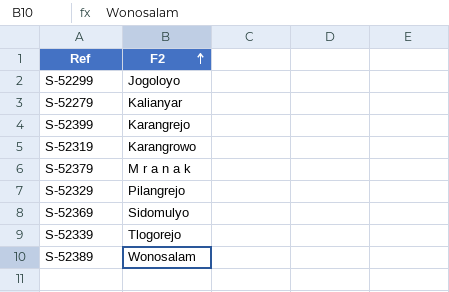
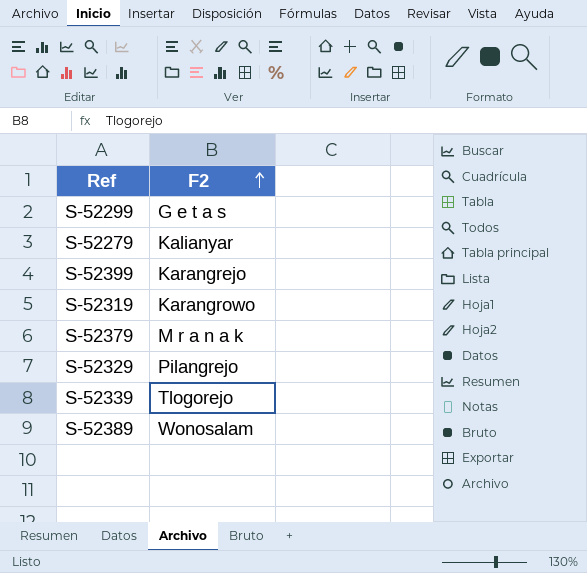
row S-52369: Sidomulyo -> none
S-52299 | F2: Jogoloyo -> G e t a s

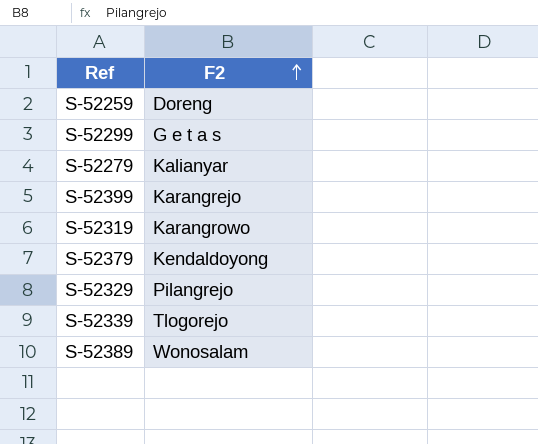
row S-52259: none -> Doreng
S-52379 | F2: M r a n a k -> Kendaldoyong

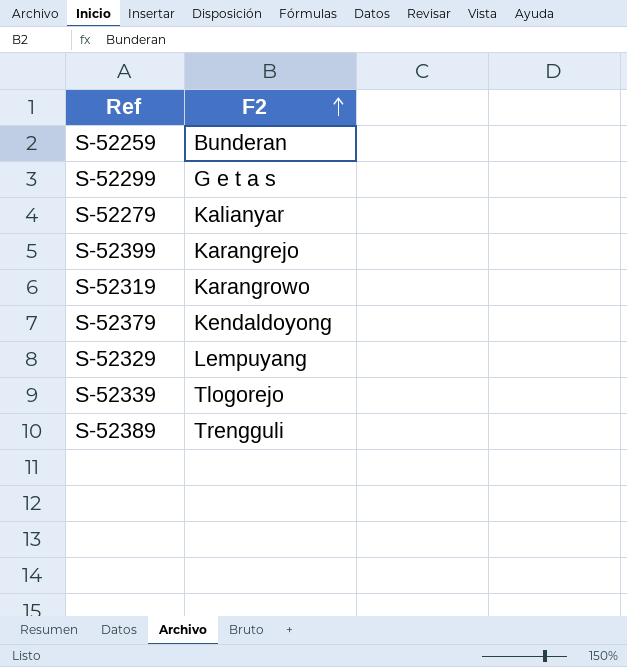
S-52259 | F2: Doreng -> Bunderan
S-52329 | F2: Pilangrejo -> Lempuyang
S-52389 | F2: Wonosalam -> Trengguli

